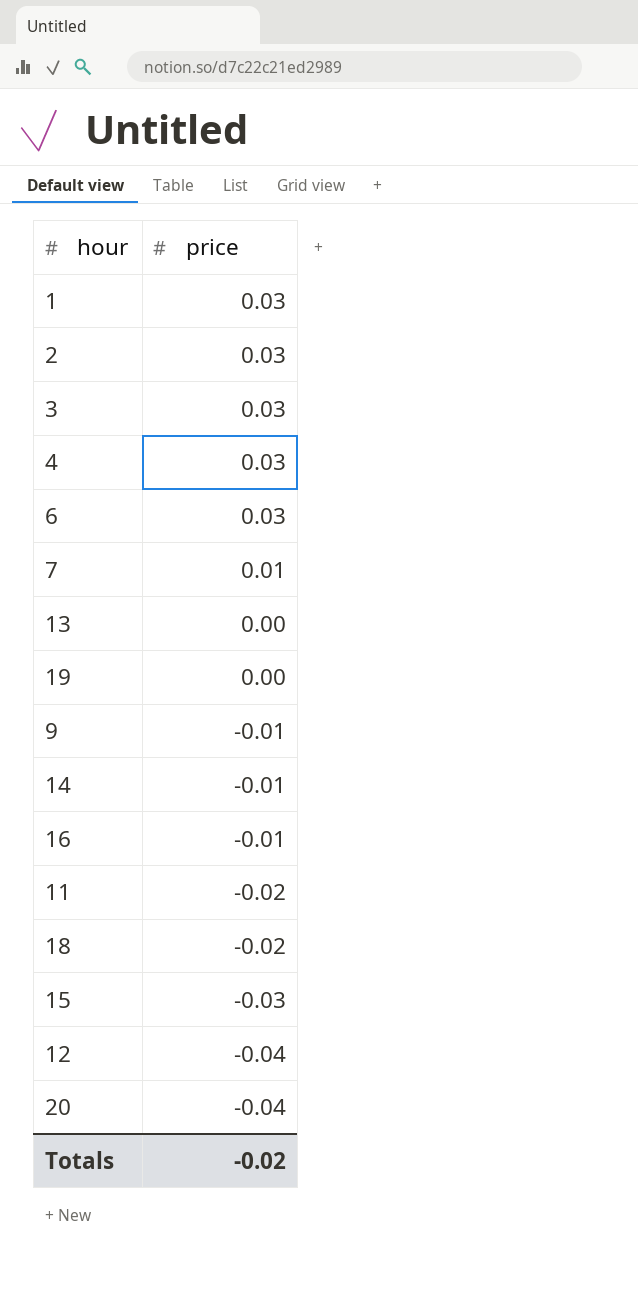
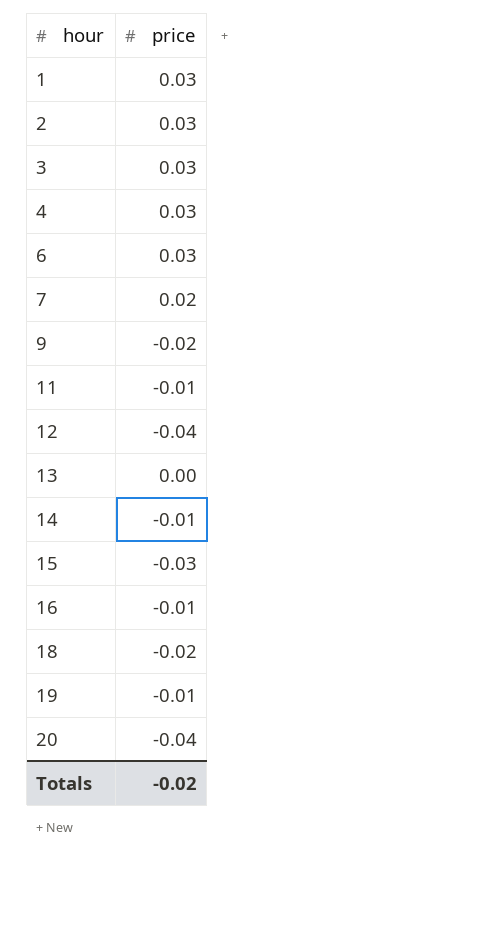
row order: price descending -> hour ascending
7 | price: 0.01 -> 0.02
9 | price: -0.01 -> -0.02
11 | price: -0.02 -> -0.01
19 | price: 0.00 -> -0.01

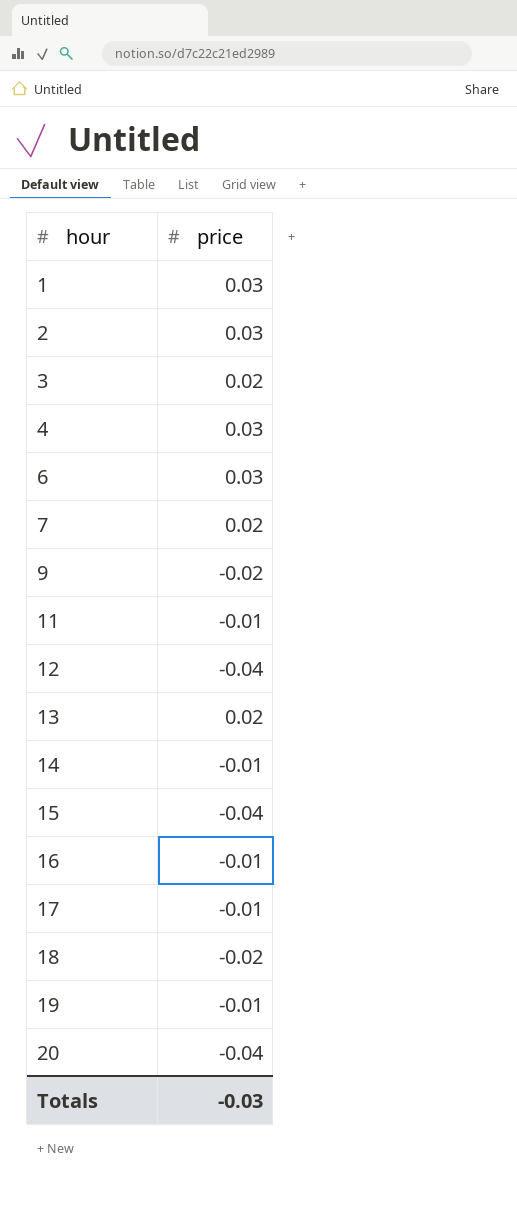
3 | price: 0.03 -> 0.02
13 | price: 0.00 -> 0.02
15 | price: -0.03 -> -0.04
row 17: none -> -0.01
Totals | price: -0.02 -> -0.03

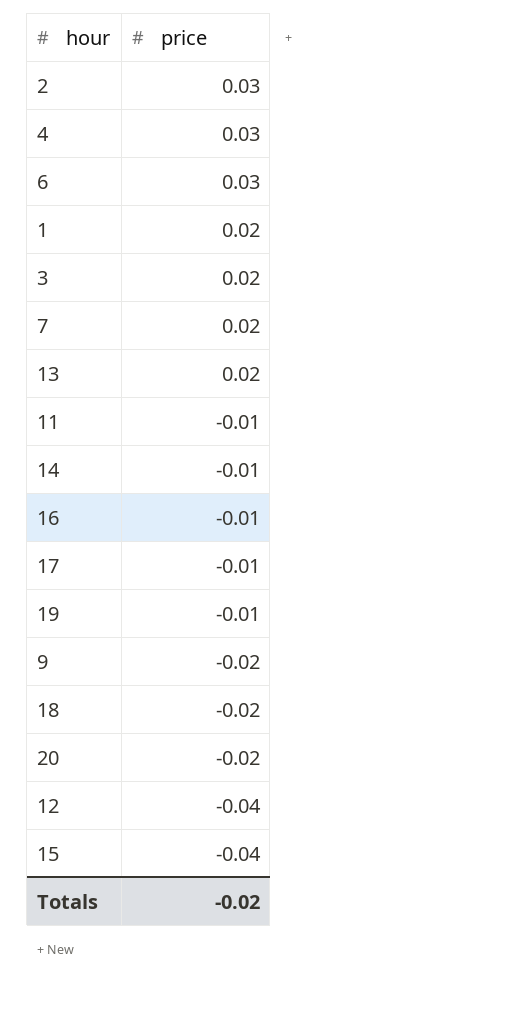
row order: hour ascending -> price descending
1 | price: 0.03 -> 0.02
20 | price: -0.04 -> -0.02
Totals | price: -0.03 -> -0.02

